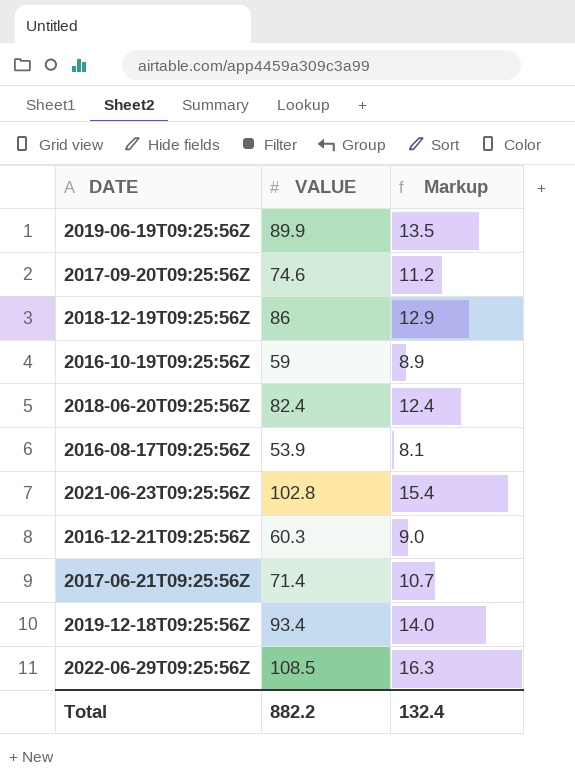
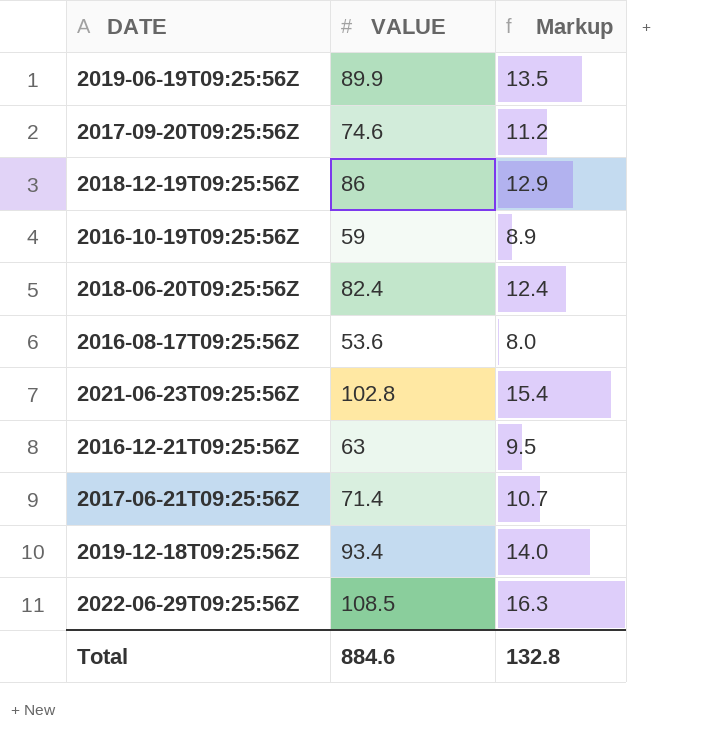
2016-08-17T09:25:56Z | VALUE: 53.9 -> 53.6
2016-08-17T09:25:56Z | Markup: 8.1 -> 8.0
2016-12-21T09:25:56Z | VALUE: 60.3 -> 63
2016-12-21T09:25:56Z | Markup: 9.0 -> 9.5
Total | VALUE: 882.2 -> 884.6
Total | Markup: 132.4 -> 132.8

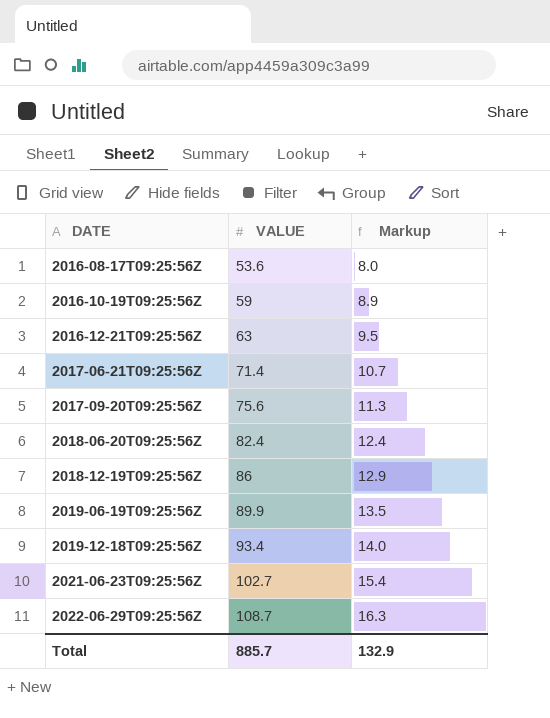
row order: none -> DATE ascending
2017-09-20T09:25:56Z | VALUE: 74.6 -> 75.6
2017-09-20T09:25:56Z | Markup: 11.2 -> 11.3
2021-06-23T09:25:56Z | VALUE: 102.8 -> 102.7
2022-06-29T09:25:56Z | VALUE: 108.5 -> 108.7
Total | VALUE: 884.6 -> 885.7
Total | Markup: 132.8 -> 132.9

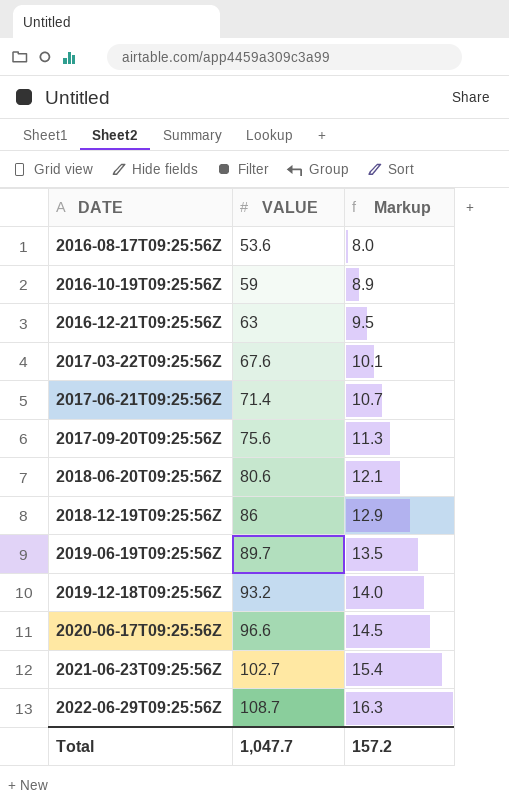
row 2017-03-22T09:25:56Z: none -> 67.6 | 10.1
2018-06-20T09:25:56Z | VALUE: 82.4 -> 80.6
2018-06-20T09:25:56Z | Markup: 12.4 -> 12.1
2019-06-19T09:25:56Z | VALUE: 89.9 -> 89.7
2019-12-18T09:25:56Z | VALUE: 93.4 -> 93.2
row 2020-06-17T09:25:56Z: none -> 96.6 | 14.5
Total | VALUE: 885.7 -> 1,047.7
Total | Markup: 132.9 -> 157.2

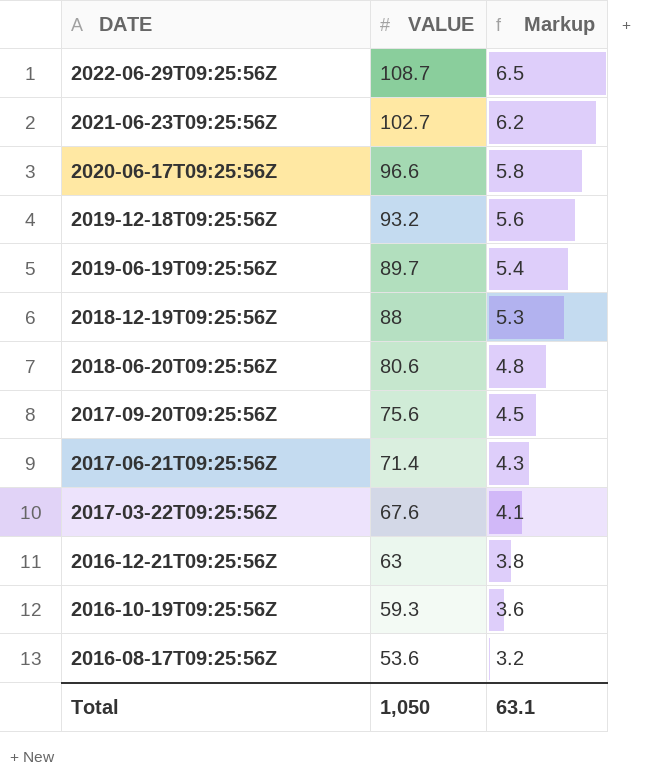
row order: DATE ascending -> DATE descending
column Markup | formula: [VALUE] * 0.15 -> [VALUE] * 0.06
2018-12-19T09:25:56Z | VALUE: 86 -> 88
2016-10-19T09:25:56Z | VALUE: 59 -> 59.3
Total | VALUE: 1,047.7 -> 1,050
Total | Markup: 157.2 -> 63.1

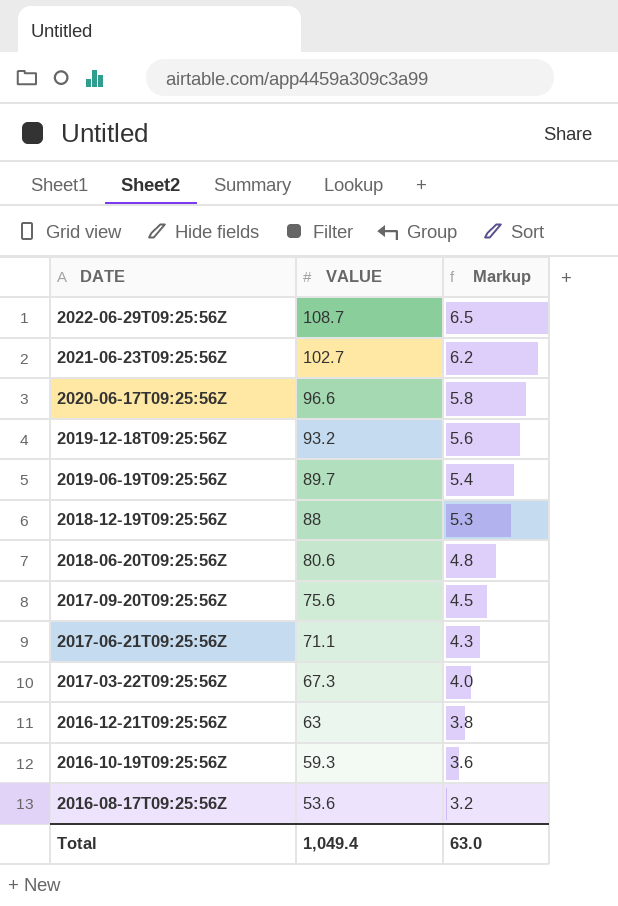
2017-06-21T09:25:56Z | VALUE: 71.4 -> 71.1
2017-03-22T09:25:56Z | VALUE: 67.6 -> 67.3
2017-03-22T09:25:56Z | Markup: 4.1 -> 4.0
Total | VALUE: 1,050 -> 1,049.4
Total | Markup: 63.1 -> 63.0

